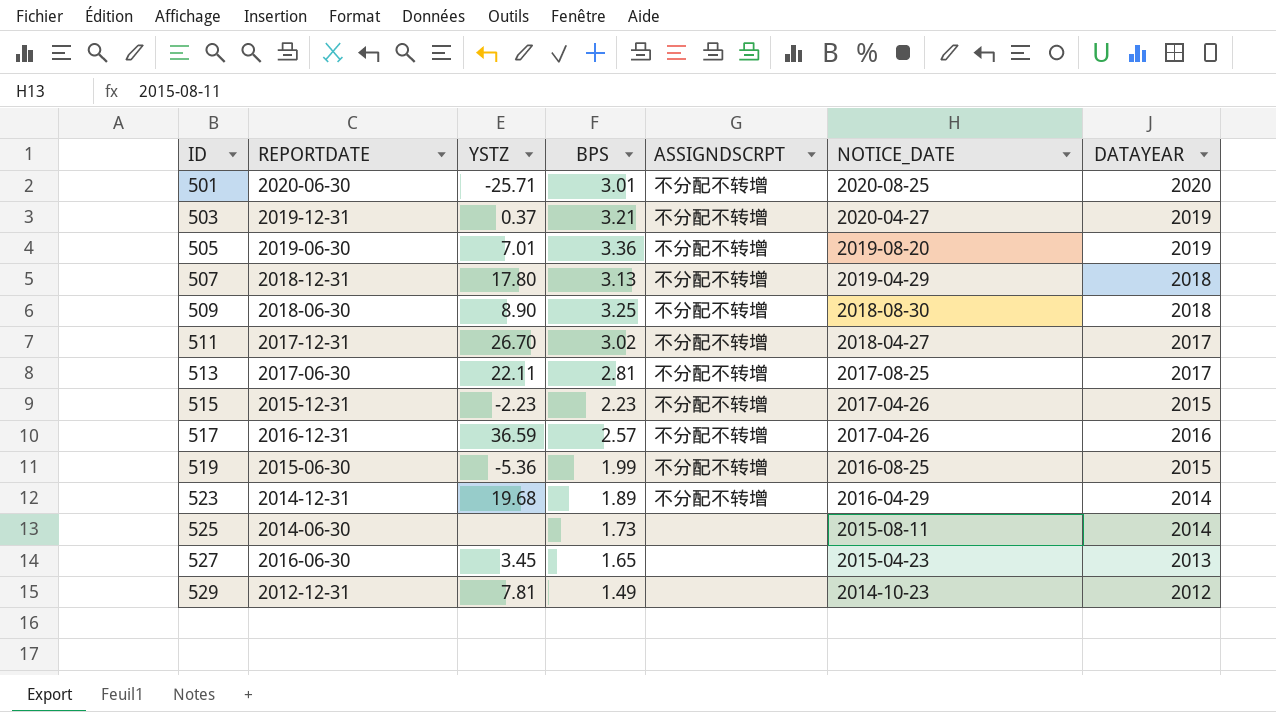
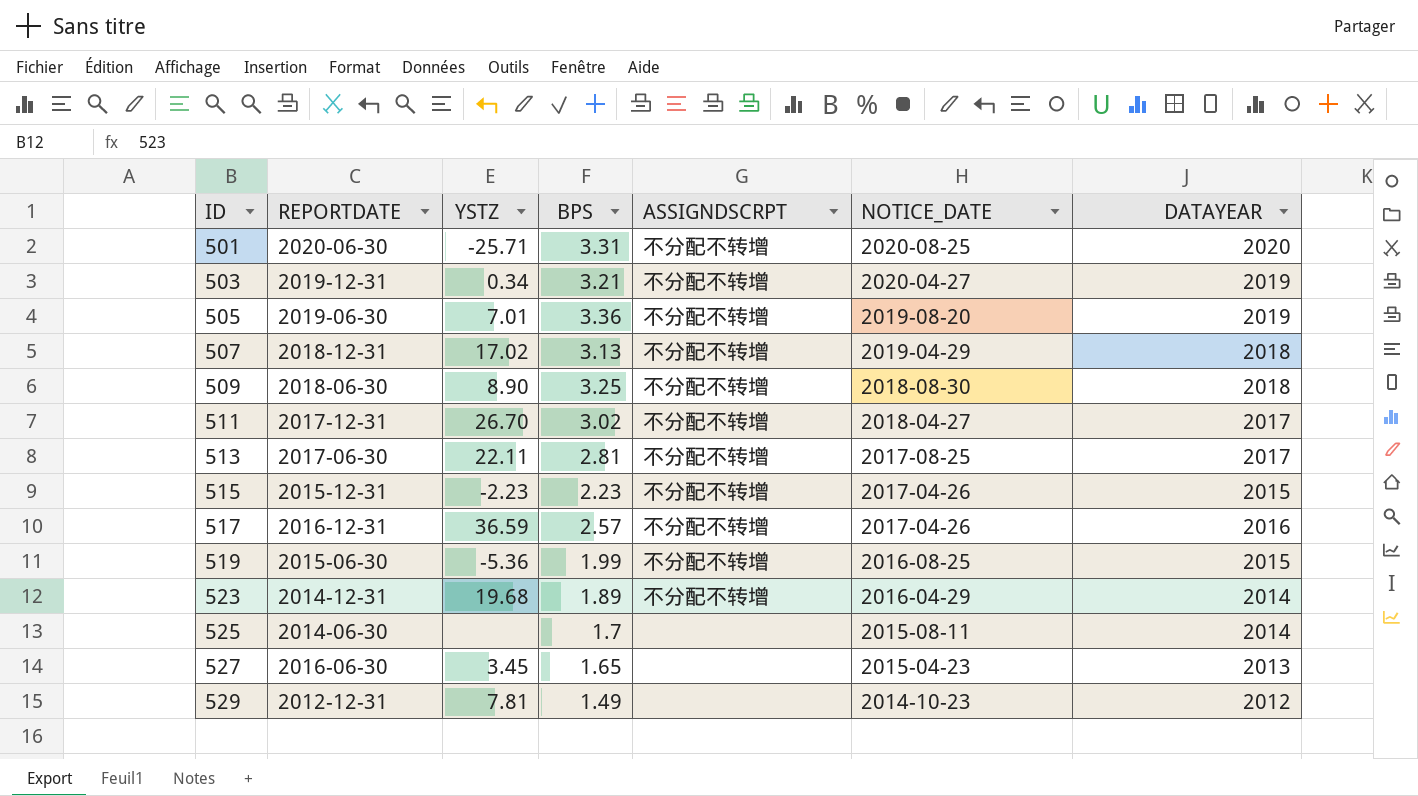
501 | BPS: 3.01 -> 3.31
503 | YSTZ: 0.37 -> 0.34
507 | YSTZ: 17.80 -> 17.02
525 | BPS: 1.73 -> 1.7

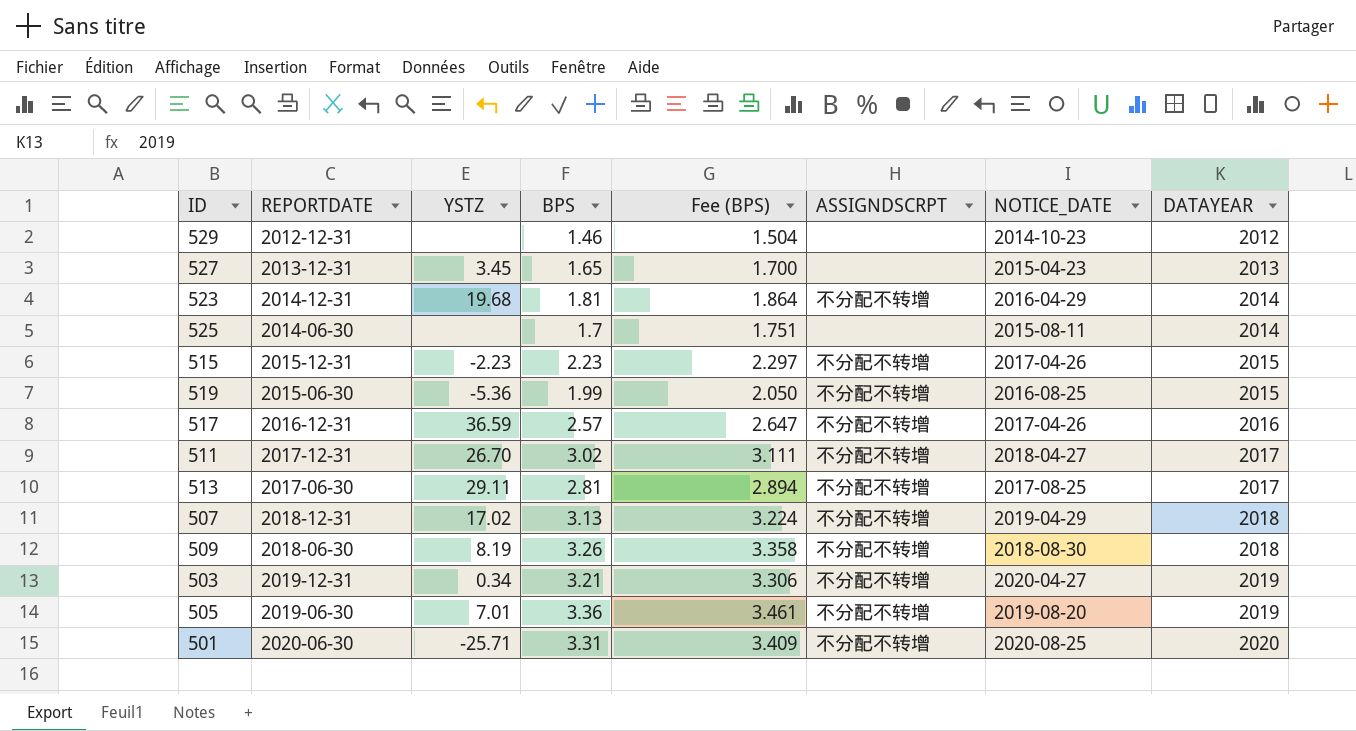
row order: ID ascending -> DATAYEAR ascending
column Fee (BPS) | formula: none -> [BPS] * 1.03
529 | YSTZ: 7.81 -> none
529 | BPS: 1.49 -> 1.46
527 | REPORTDATE: 2016-06-30 -> 2013-12-31
523 | BPS: 1.89 -> 1.81
513 | YSTZ: 22.11 -> 29.11
509 | YSTZ: 8.90 -> 8.19
509 | BPS: 3.25 -> 3.26

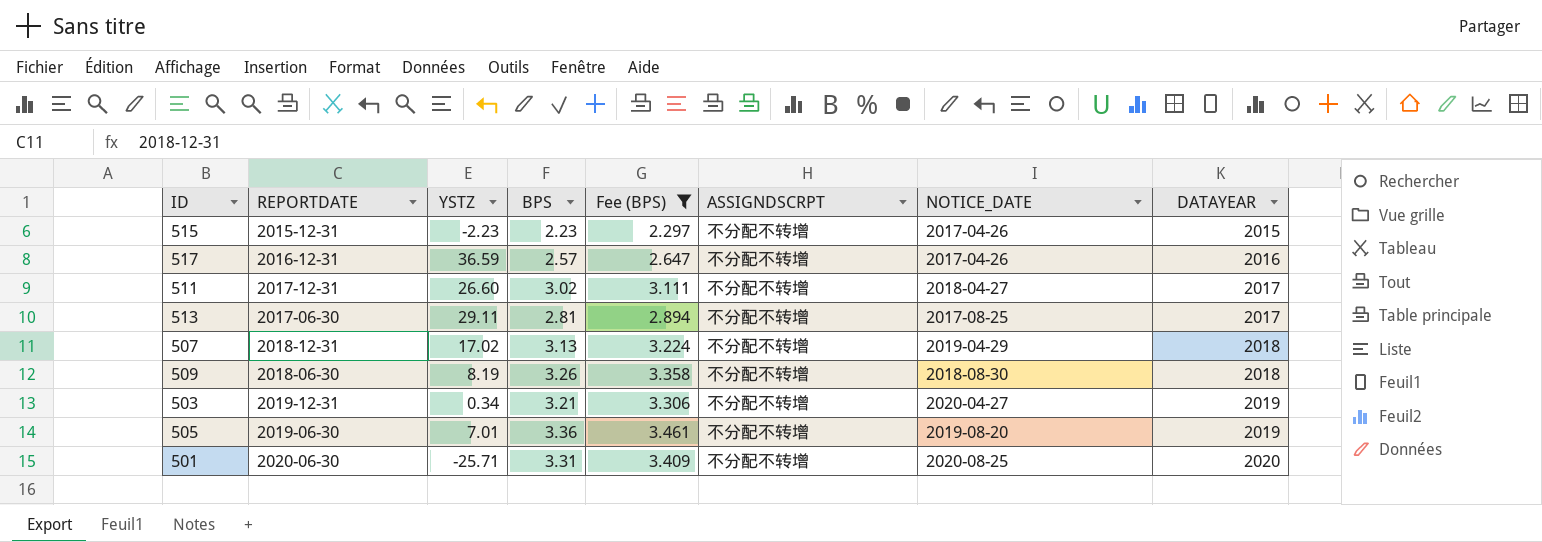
filter: none -> Fee (BPS) >= 2.297
511 | YSTZ: 26.70 -> 26.60

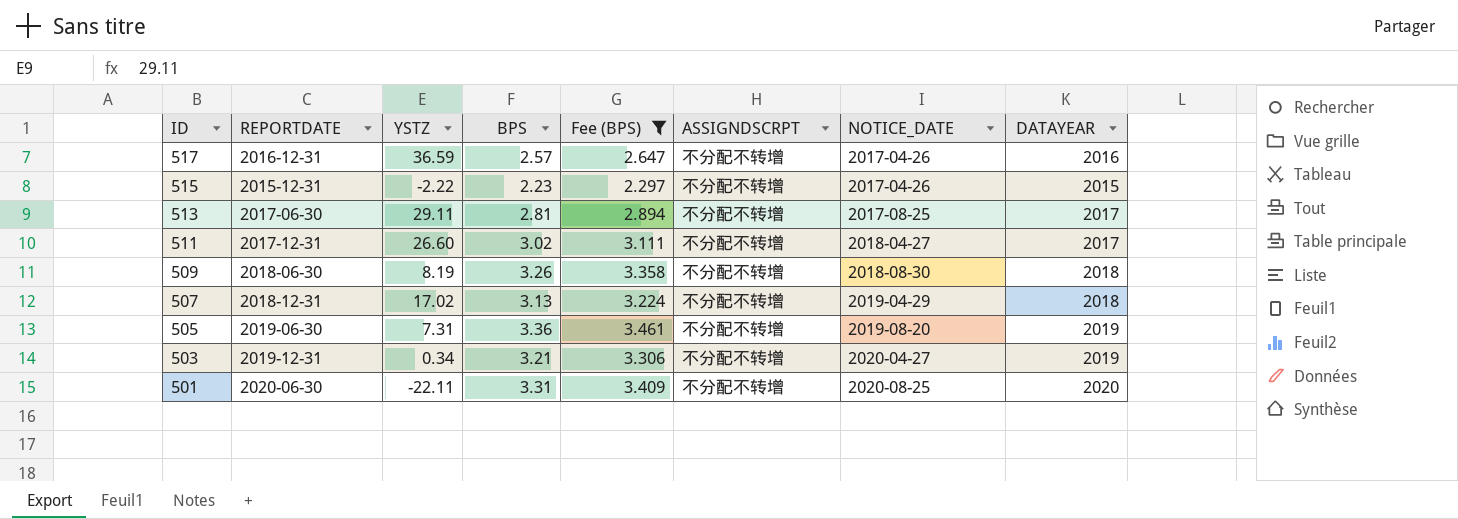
row order: DATAYEAR ascending -> ID descending
515 | YSTZ: -2.23 -> -2.22
505 | YSTZ: 7.01 -> 7.31
501 | YSTZ: -25.71 -> -22.11

